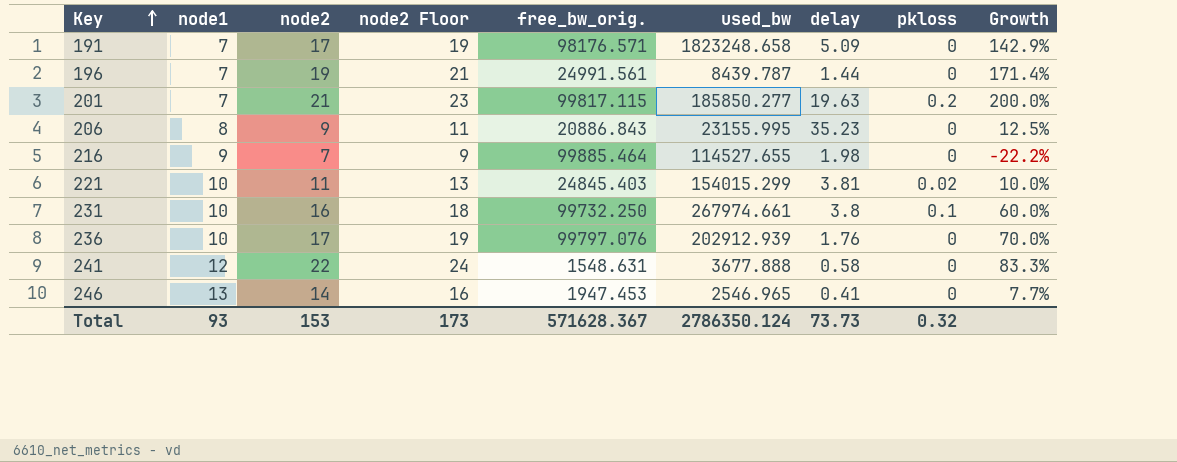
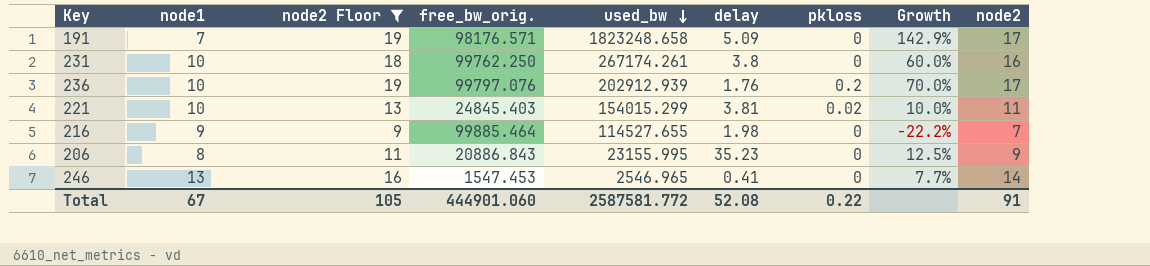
filter: none -> node2 Floor <= 19
row order: Key ascending -> used_bw descending
column node2 | position: 3 -> 9
231 | free_bw_orig.: 99732.250 -> 99762.250
231 | used_bw: 267974.661 -> 267174.261
231 | pkloss: 0.1 -> 0
236 | pkloss: 0 -> 0.2
246 | free_bw_orig.: 1947.453 -> 1547.453
Total | node1: 93 -> 67
Total | node2 Floor: 173 -> 105
Total | free_bw_orig.: 571628.367 -> 444901.060
Total | used_bw: 2786350.124 -> 2587581.772
Total | delay: 73.73 -> 52.08
Total | pkloss: 0.32 -> 0.22
Total | node2: 153 -> 91

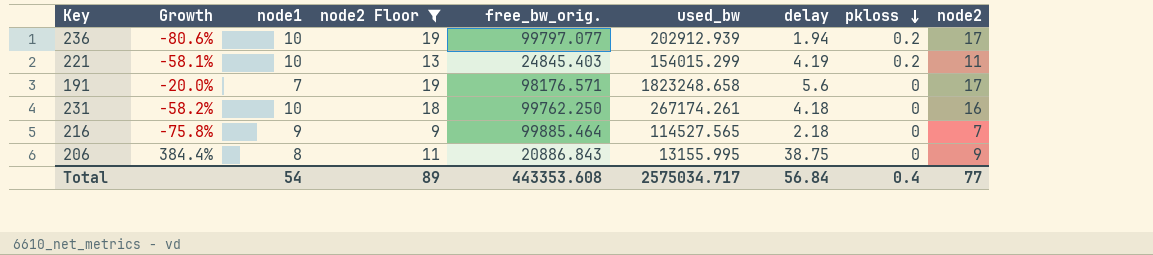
row order: used_bw descending -> pkloss descending
column Growth | formula: ([node2] - [node1]) / [node1] -> ([delay] - [node1]) / [node1]
column Growth | position: 8 -> 2
row 246: 13 | 16 | 1547.453 | 2546.965 | 0.41 | 0 | 7.7% | 14 -> none
236 | free_bw_orig.: 99797.076 -> 99797.077
236 | delay: 1.76 -> 1.94
221 | delay: 3.81 -> 4.19
221 | pkloss: 0.02 -> 0.2
191 | delay: 5.09 -> 5.6
231 | delay: 3.8 -> 4.18
216 | used_bw: 114527.655 -> 114527.565
216 | delay: 1.98 -> 2.18
206 | used_bw: 23155.995 -> 13155.995
206 | delay: 35.23 -> 38.75
Total | node1: 67 -> 54
Total | node2 Floor: 105 -> 89
Total | free_bw_orig.: 444901.060 -> 443353.608
Total | used_bw: 2587581.772 -> 2575034.717
Total | delay: 52.08 -> 56.84
Total | pkloss: 0.22 -> 0.4
Total | node2: 91 -> 77

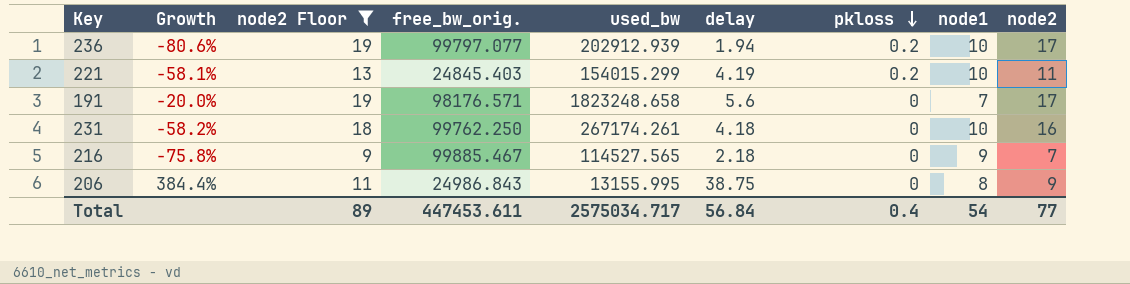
column node1 | position: 3 -> 8
216 | free_bw_orig.: 99885.464 -> 99885.467
206 | free_bw_orig.: 20886.843 -> 24986.843
Total | free_bw_orig.: 443353.608 -> 447453.611

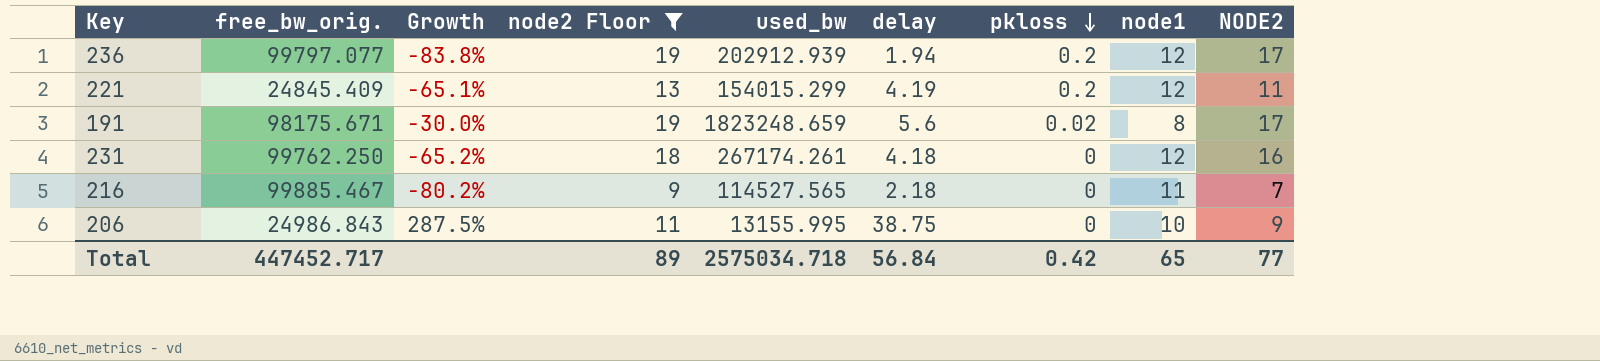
column free_bw_orig. | position: 4 -> 2
column name: node2 -> NODE2
236 | Growth: -80.6% -> -83.8%
236 | node1: 10 -> 12
221 | free_bw_orig.: 24845.403 -> 24845.409
221 | Growth: -58.1% -> -65.1%
221 | node1: 10 -> 12
191 | free_bw_orig.: 98176.571 -> 98175.671
191 | Growth: -20.0% -> -30.0%
191 | used_bw: 1823248.658 -> 1823248.659
191 | pkloss: 0 -> 0.02
191 | node1: 7 -> 8
231 | Growth: -58.2% -> -65.2%
231 | node1: 10 -> 12
216 | Growth: -75.8% -> -80.2%
216 | node1: 9 -> 11
206 | Growth: 384.4% -> 287.5%
206 | node1: 8 -> 10
Total | free_bw_orig.: 447453.611 -> 447452.717
Total | used_bw: 2575034.717 -> 2575034.718
Total | pkloss: 0.4 -> 0.42
Total | node1: 54 -> 65

